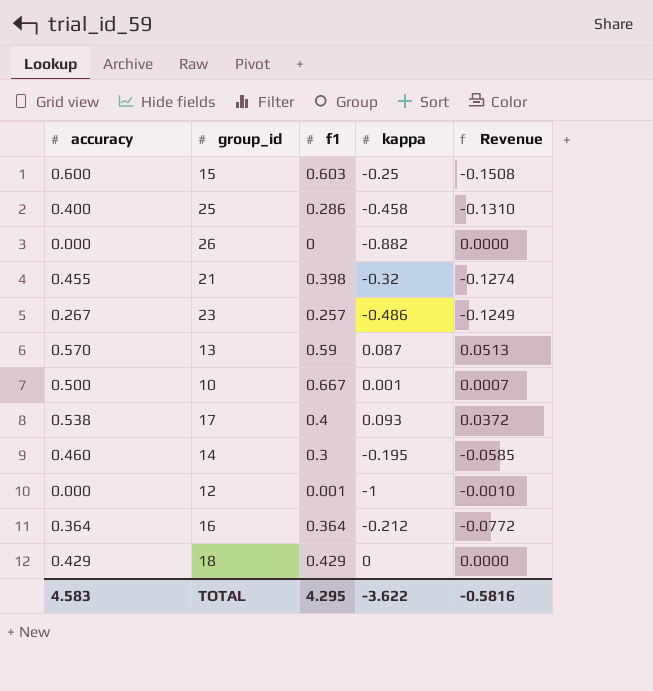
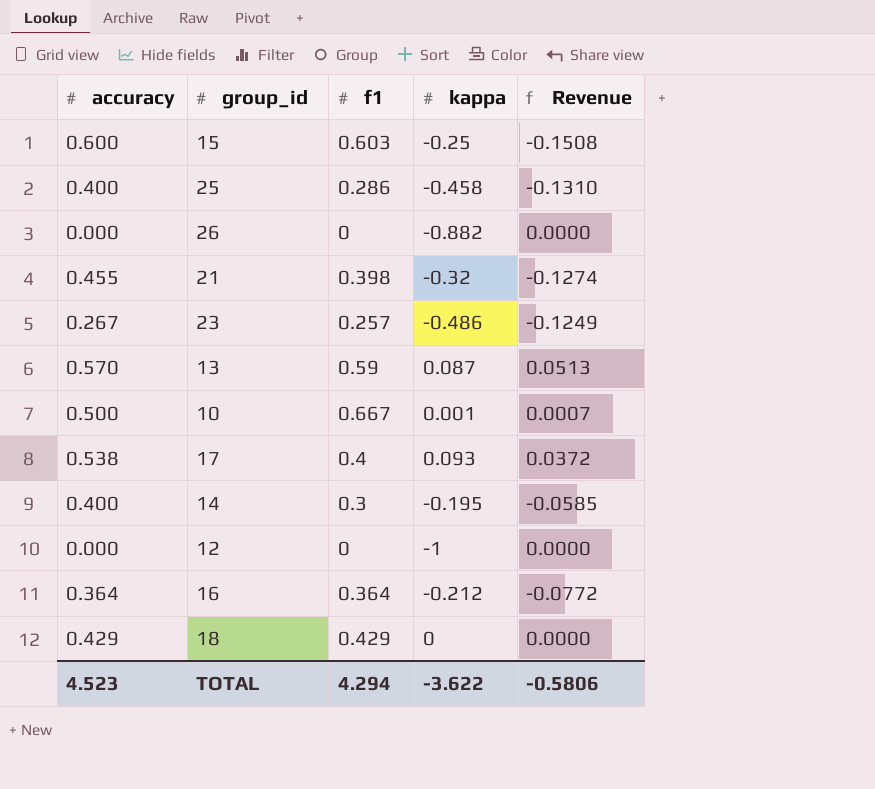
14 | accuracy: 0.460 -> 0.400
12 | f1: 0.001 -> 0
12 | Revenue: -0.0010 -> 0.0000
TOTAL | accuracy: 4.583 -> 4.523
TOTAL | f1: 4.295 -> 4.294
TOTAL | Revenue: -0.5816 -> -0.5806

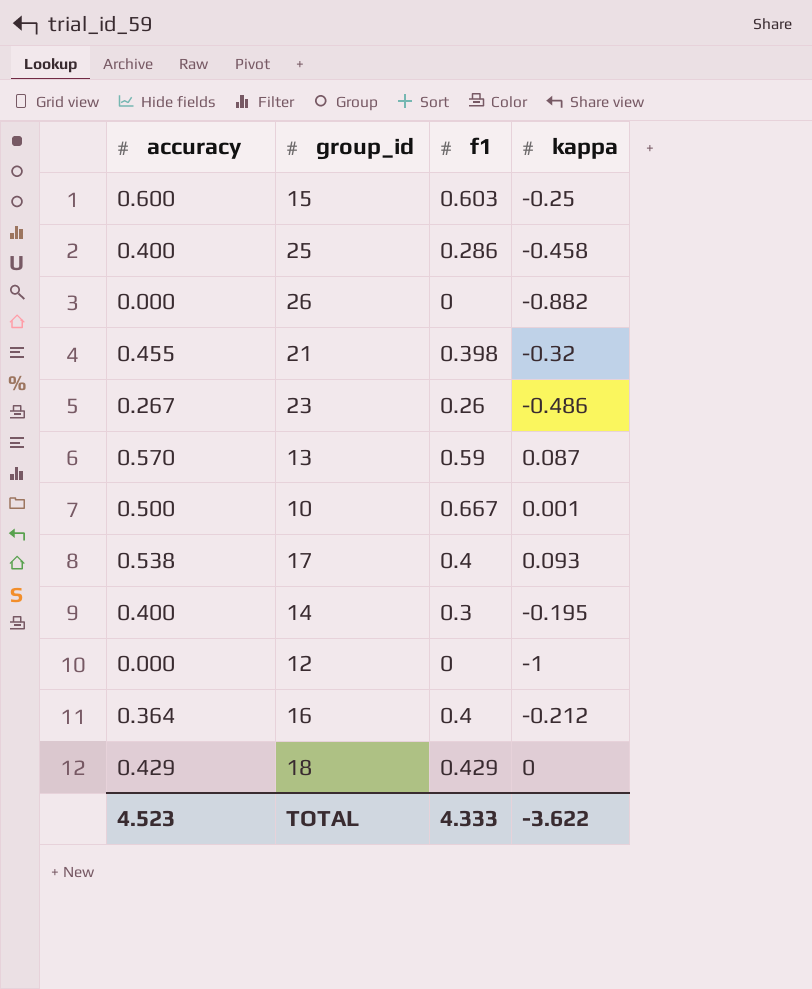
column Revenue | formula: [f1] * [kappa] -> none
23 | f1: 0.257 -> 0.26
16 | f1: 0.364 -> 0.4
TOTAL | f1: 4.294 -> 4.333

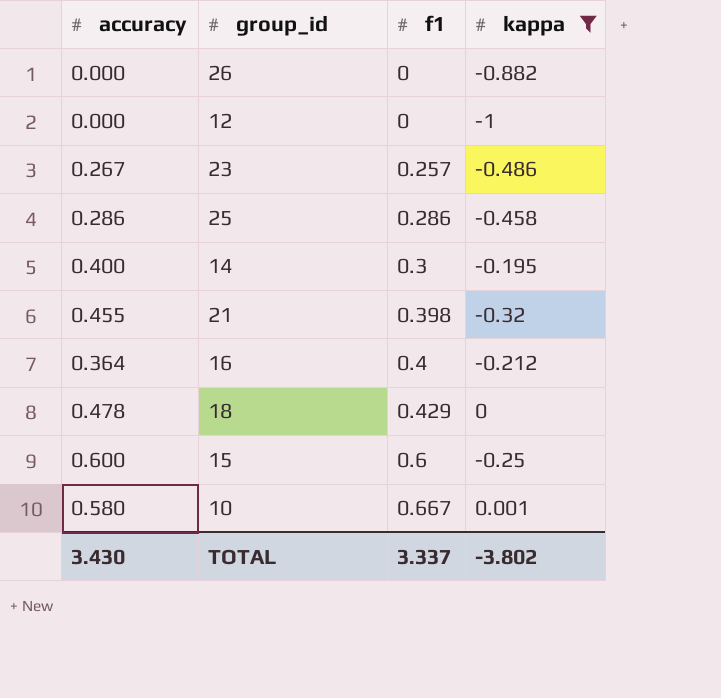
filter: none -> kappa <= 0.001
row order: none -> f1 ascending
23 | f1: 0.26 -> 0.257
25 | accuracy: 0.400 -> 0.286
18 | accuracy: 0.429 -> 0.478
15 | f1: 0.603 -> 0.6
10 | accuracy: 0.500 -> 0.580
TOTAL | accuracy: 4.523 -> 3.430
TOTAL | f1: 4.333 -> 3.337
TOTAL | kappa: -3.622 -> -3.802

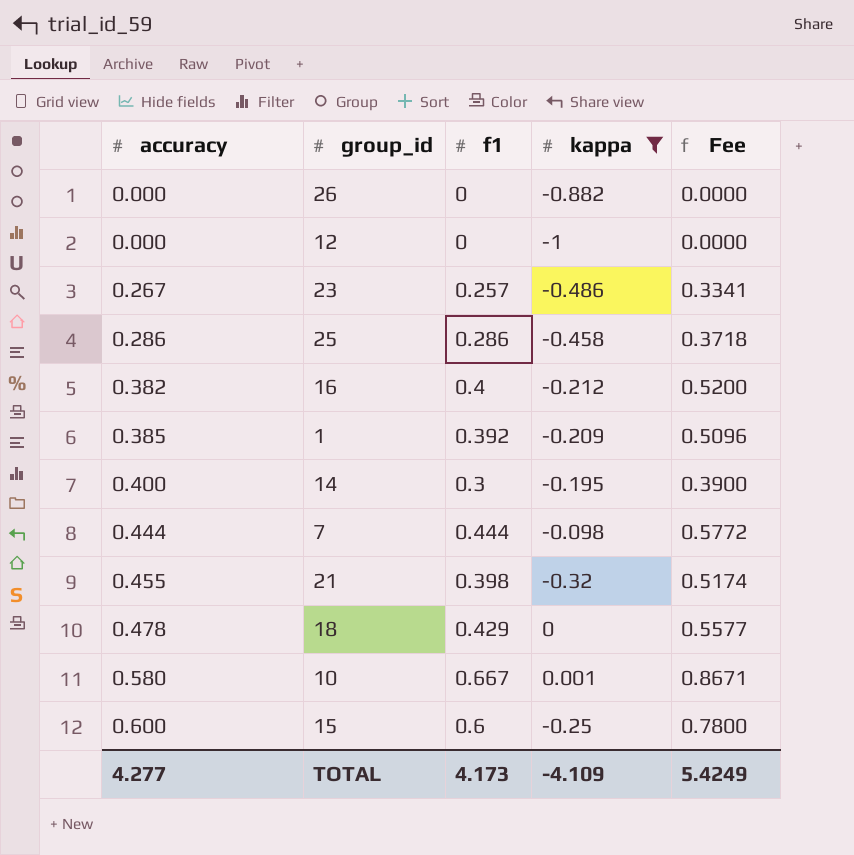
row order: f1 ascending -> accuracy ascending
column Fee | formula: none -> [f1] * 1.3
16 | accuracy: 0.364 -> 0.382
row 1: none -> 0.385 | 0.392 | -0.209 | 0.5096
row 7: none -> 0.444 | 0.444 | -0.098 | 0.5772
TOTAL | accuracy: 3.430 -> 4.277
TOTAL | f1: 3.337 -> 4.173
TOTAL | kappa: -3.802 -> -4.109

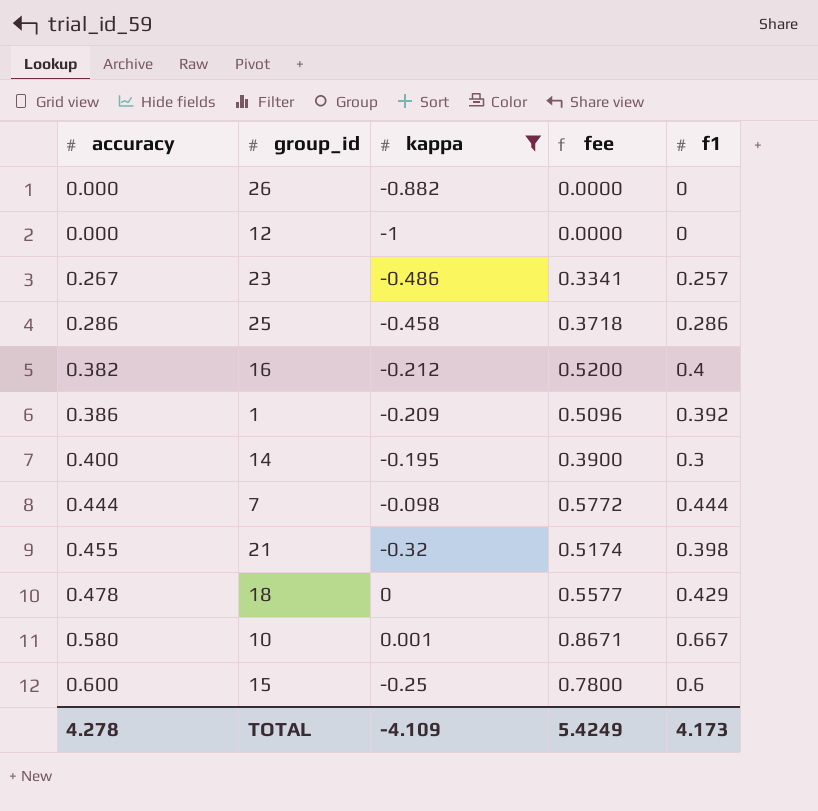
column name: Fee -> fee
column f1 | position: 3 -> 5
1 | accuracy: 0.385 -> 0.386
TOTAL | accuracy: 4.277 -> 4.278

